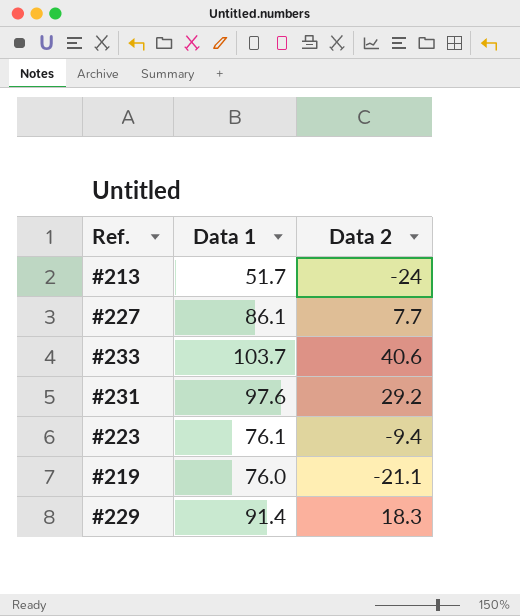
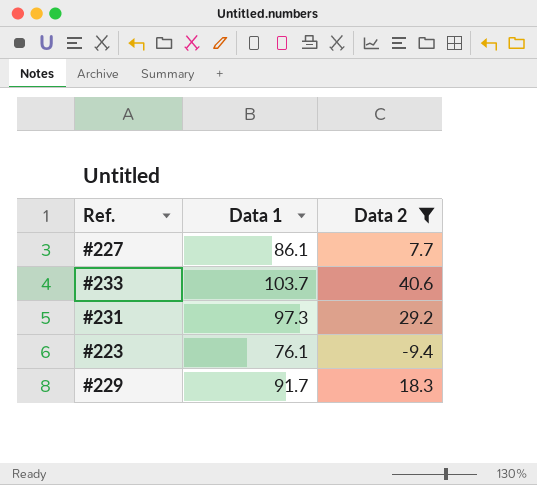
filter: none -> Data 2 >= -9.4
#231 | Data 1: 97.6 -> 97.3
#229 | Data 1: 91.4 -> 91.7

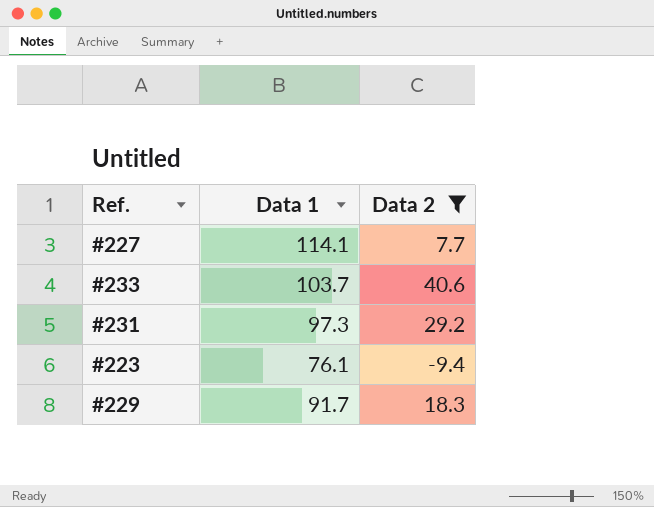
#227 | Data 1: 86.1 -> 114.1

